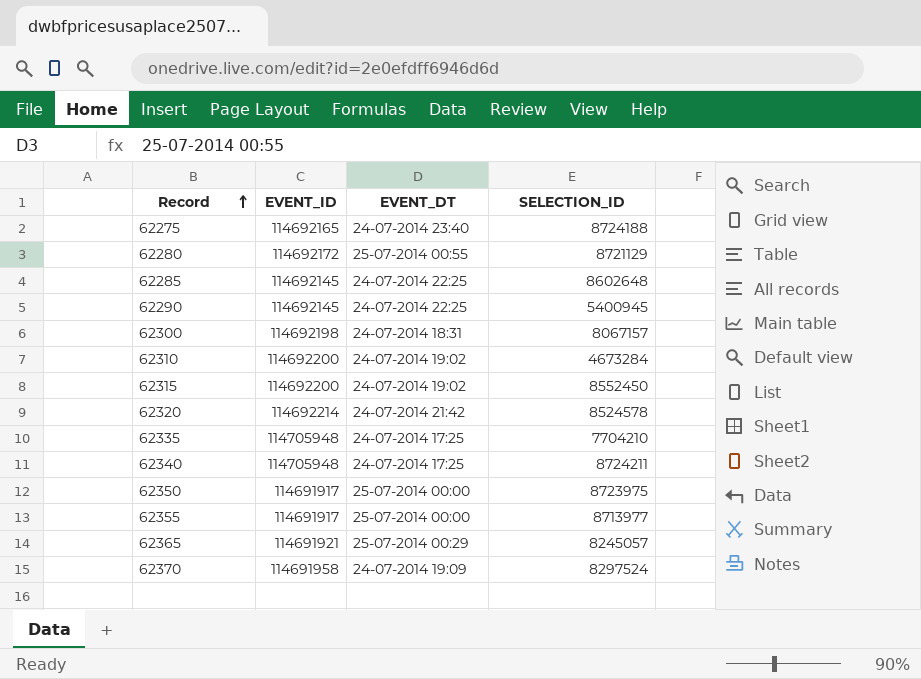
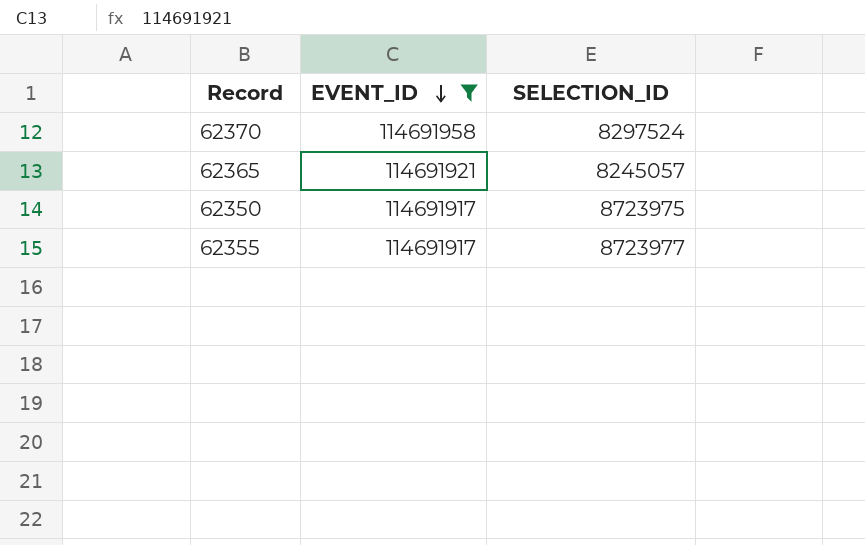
filter: none -> EVENT_ID <= 114691958
row order: Record ascending -> EVENT_ID descending
column EVENT_DT | position: 3 -> none
62355 | SELECTION_ID: 8713977 -> 8723977

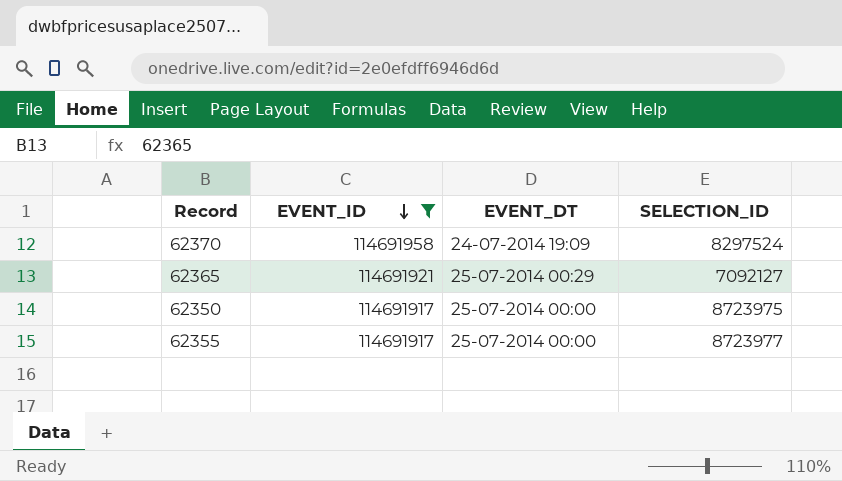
column EVENT_DT | position: none -> 3
62365 | SELECTION_ID: 8245057 -> 7092127

